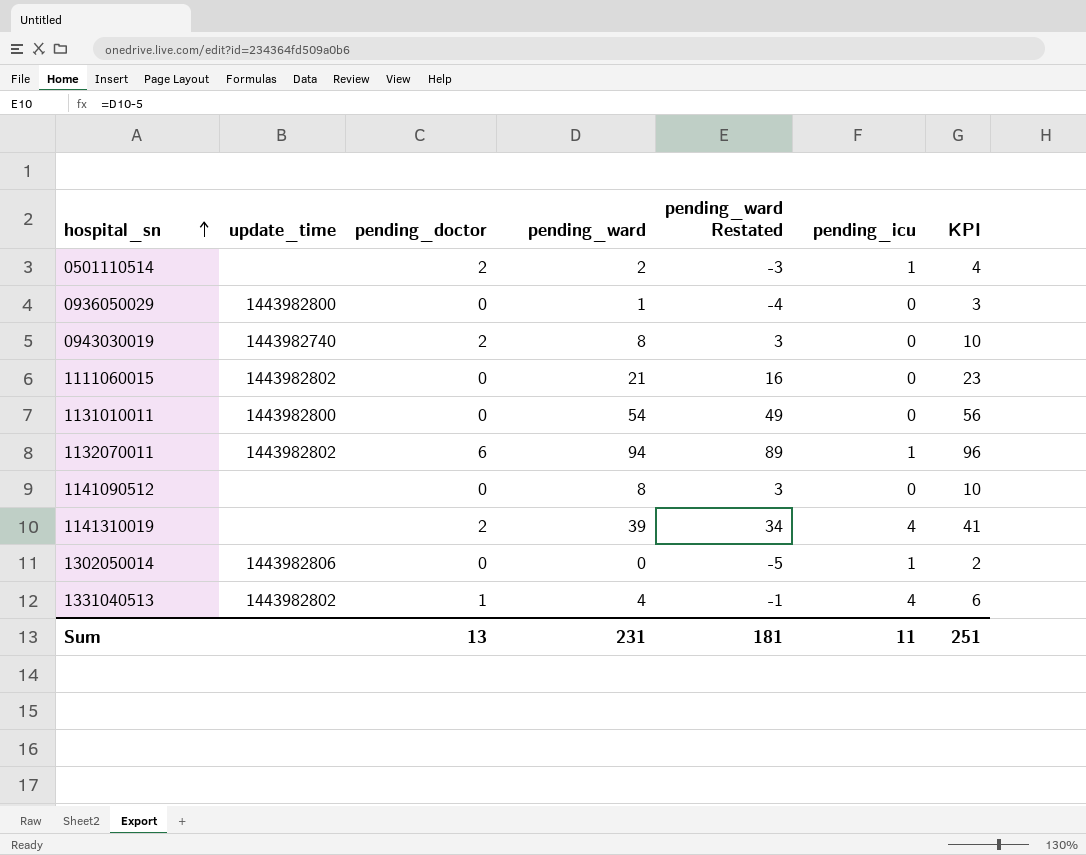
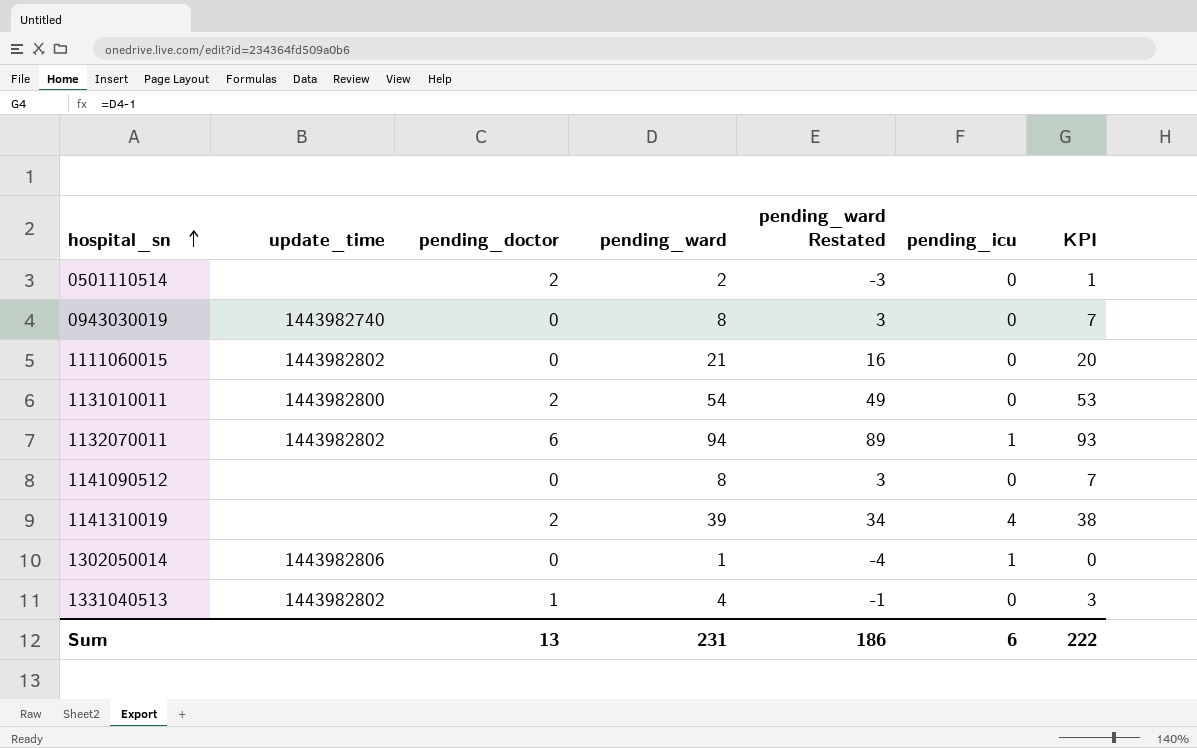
column KPI | formula: [pending_ward] + 2 -> [pending_ward] - 1
row 0936050029: 1443982800 | 0 | 1 | -4 | 0 | 3 -> none
0501110514 | pending_icu: 1 -> 0
0943030019 | pending_doctor: 2 -> 0
1131010011 | pending_doctor: 0 -> 2
1302050014 | pending_ward: 0 -> 1
1302050014 | pending_ward Restated: -5 -> -4
1331040513 | pending_icu: 4 -> 0
Sum | pending_ward Restated: 181 -> 186
Sum | pending_icu: 11 -> 6
Sum | KPI: 251 -> 222

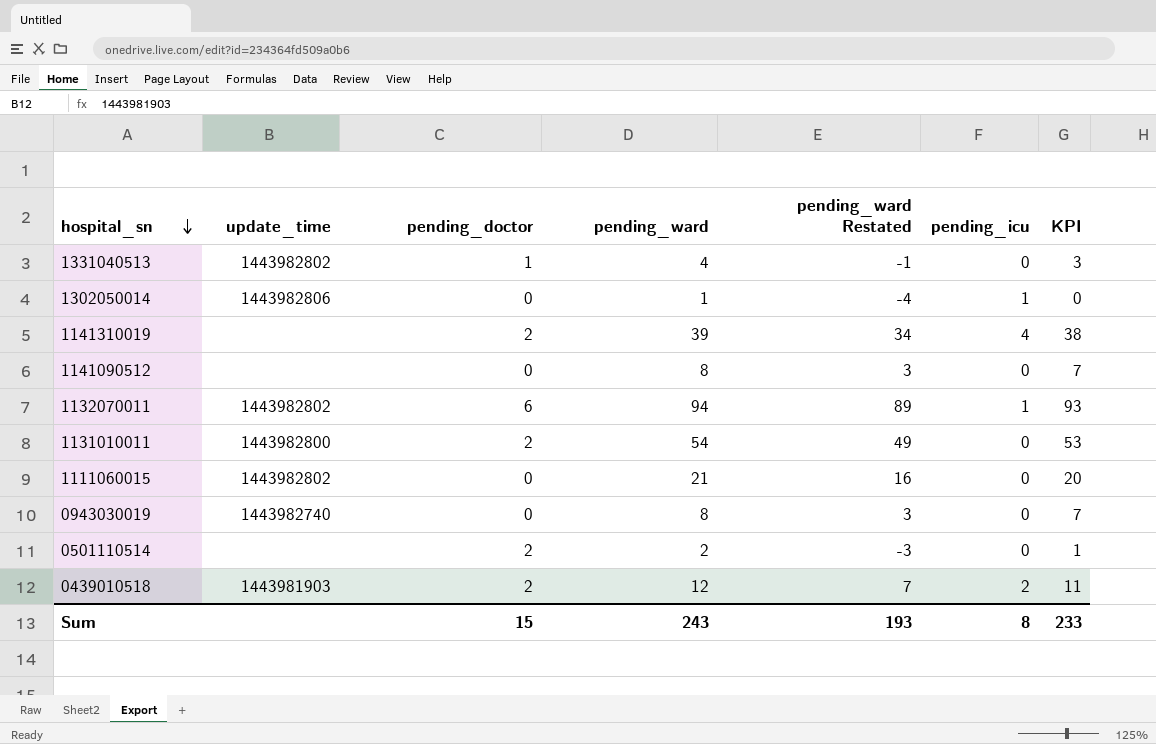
row order: hospital_sn ascending -> hospital_sn descending
row 0439010518: none -> 1443981903 | 2 | 12 | 7 | 2 | 11
Sum | pending_doctor: 13 -> 15
Sum | pending_ward: 231 -> 243
Sum | pending_ward Restated: 186 -> 193
Sum | pending_icu: 6 -> 8
Sum | KPI: 222 -> 233

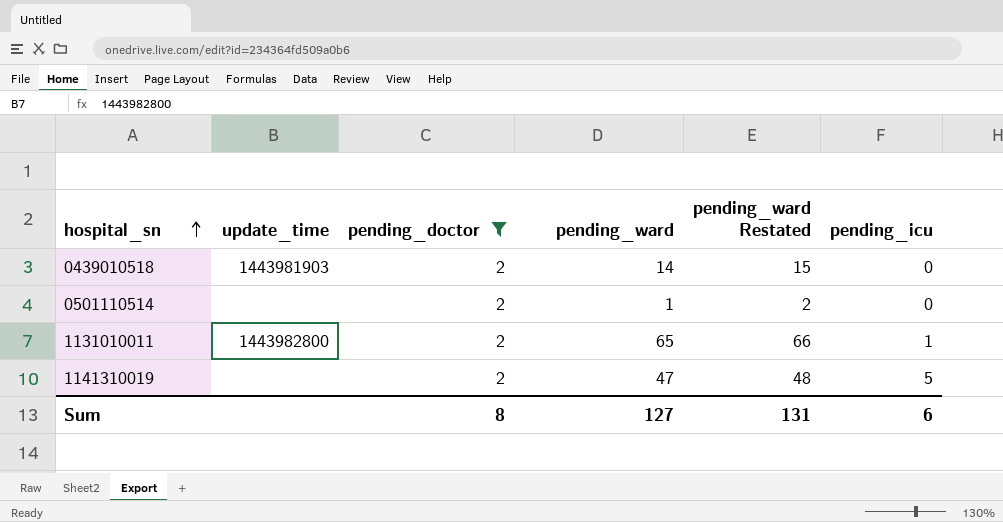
filter: none -> pending_doctor = 2
row order: hospital_sn descending -> hospital_sn ascending
column KPI | formula: [pending_ward] - 1 -> none
column pending_ward Restated | formula: [pending_ward] - 5 -> [pending_ward] + 1
0439010518 | pending_ward: 12 -> 14
0439010518 | pending_icu: 2 -> 0
0501110514 | pending_ward: 2 -> 1
1131010011 | pending_ward: 54 -> 65
1131010011 | pending_icu: 0 -> 1
1141310019 | pending_ward: 39 -> 47
1141310019 | pending_icu: 4 -> 5
Sum | pending_doctor: 15 -> 8
Sum | pending_ward: 243 -> 127
Sum | pending_ward Restated: 193 -> 131
Sum | pending_icu: 8 -> 6

